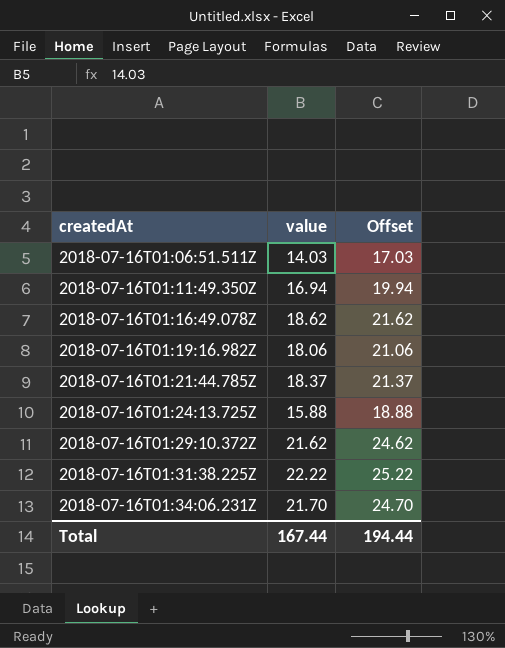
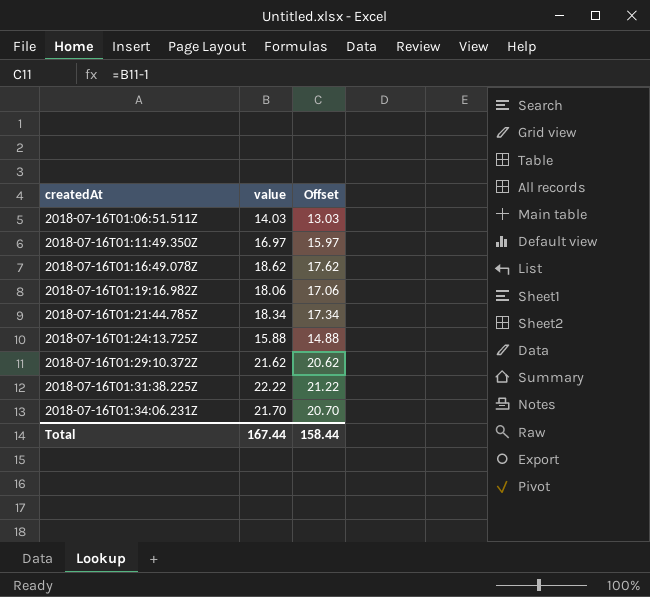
column Offset | formula: [value] + 3 -> [value] - 1
2018-07-16T01:11:49.350Z | value: 16.94 -> 16.97
2018-07-16T01:21:44.785Z | value: 18.37 -> 18.34
Total | Offset: 194.44 -> 158.44

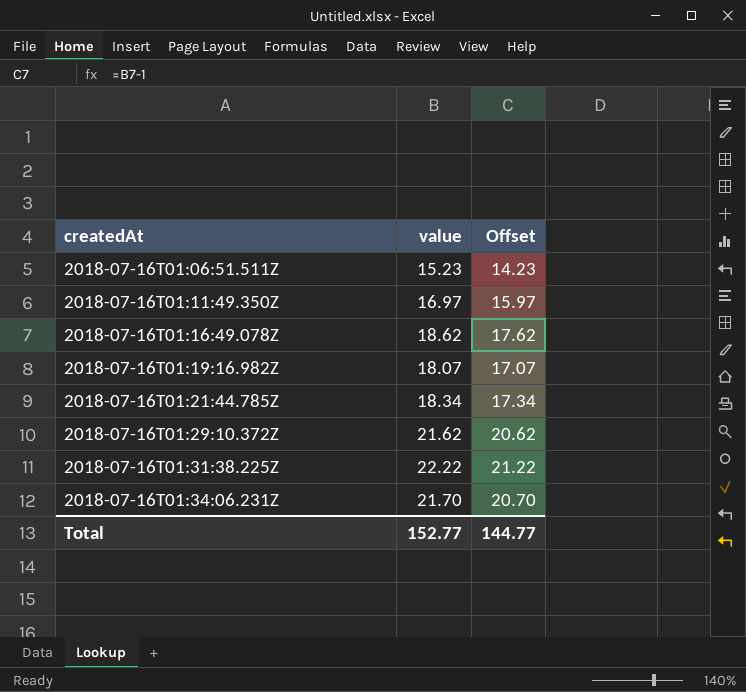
row 2018-07-16T01:24:13.725Z: 15.88 | 14.88 -> none
2018-07-16T01:06:51.511Z | value: 14.03 -> 15.23
2018-07-16T01:06:51.511Z | Offset: 13.03 -> 14.23
2018-07-16T01:19:16.982Z | value: 18.06 -> 18.07
2018-07-16T01:19:16.982Z | Offset: 17.06 -> 17.07
Total | value: 167.44 -> 152.77
Total | Offset: 158.44 -> 144.77

